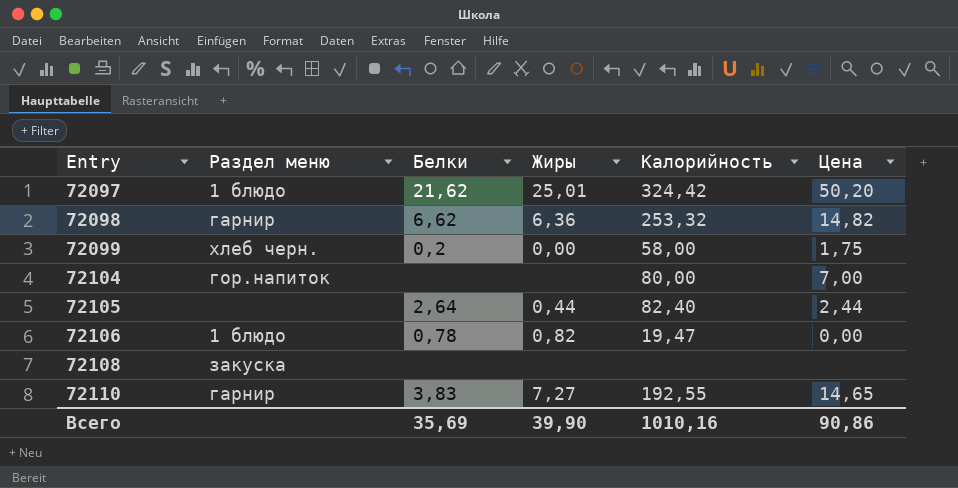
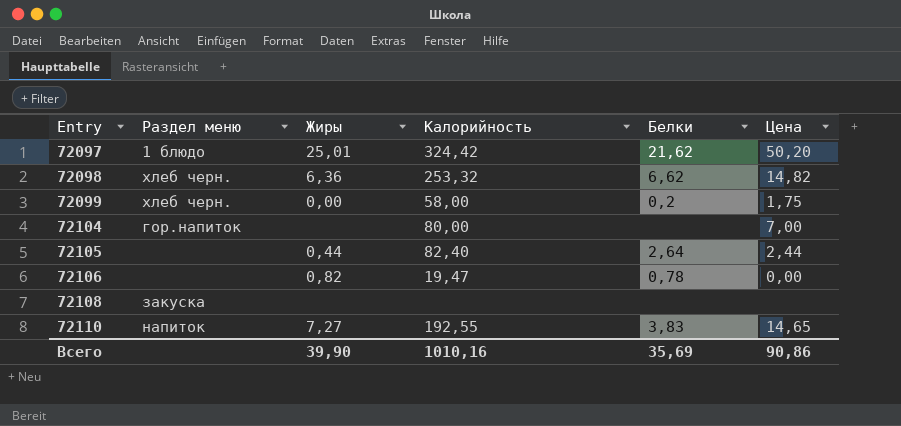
column Белки | position: 3 -> 5
72098 | Раздел меню: гарнир -> хлеб черн.
72106 | Раздел меню: 1 блюдо -> none
72110 | Раздел меню: гарнир -> напиток

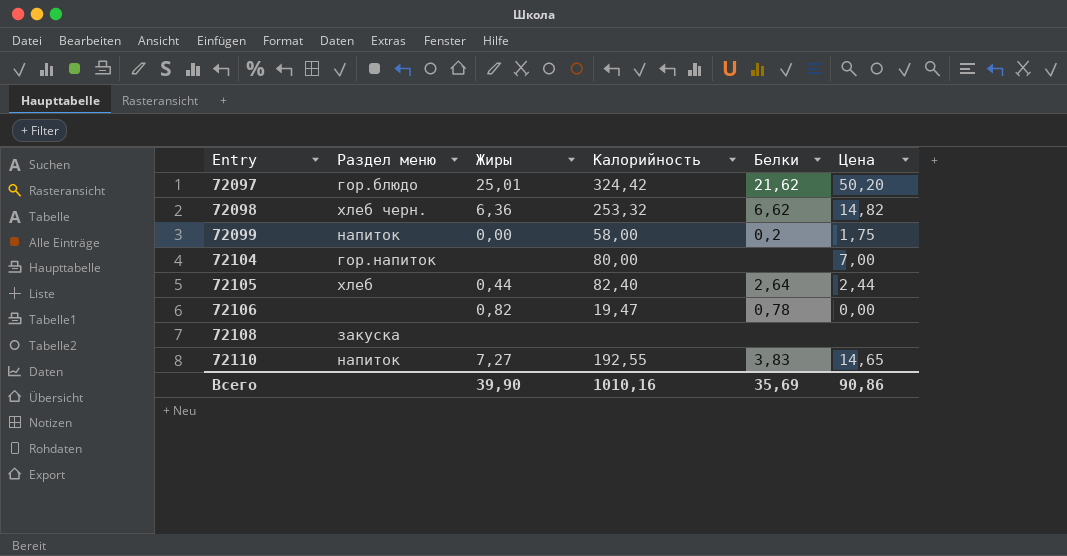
72097 | Раздел меню: 1 блюдо -> гор.блюдо
72099 | Раздел меню: хлеб черн. -> напиток
72105 | Раздел меню: none -> хлеб

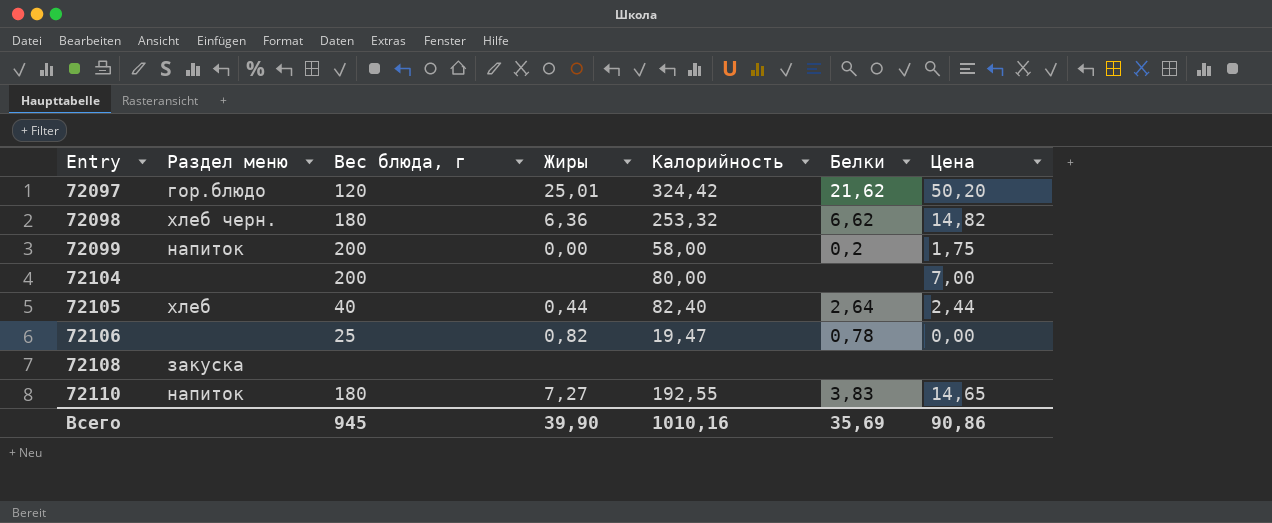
column Вес блюда, г | position: none -> 3
72104 | Раздел меню: гор.напиток -> none

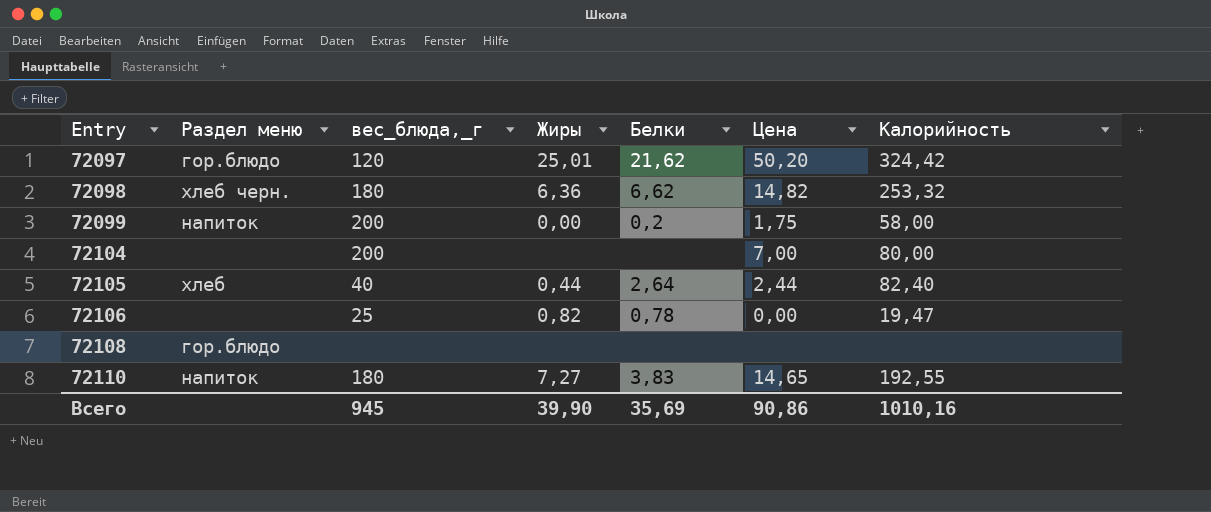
column name: Вес блюда, г -> вес_блюда,_г
column Калорийность | position: 5 -> 7
72108 | Раздел меню: закуска -> гор.блюдо

